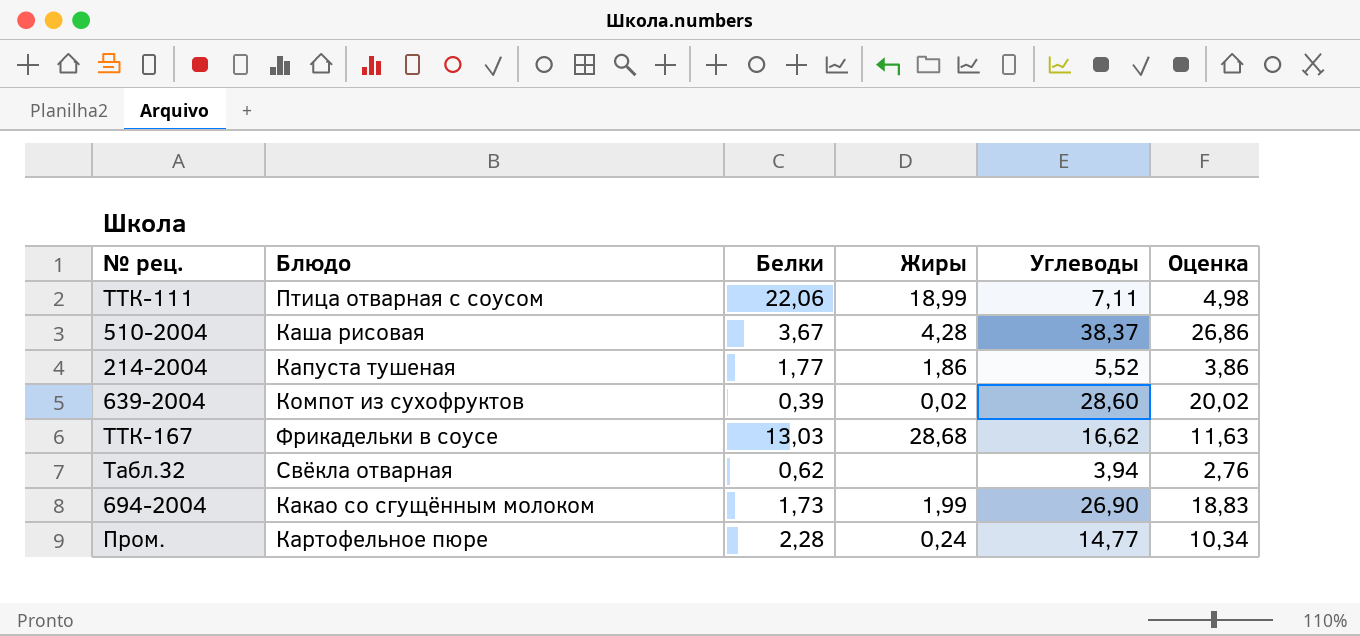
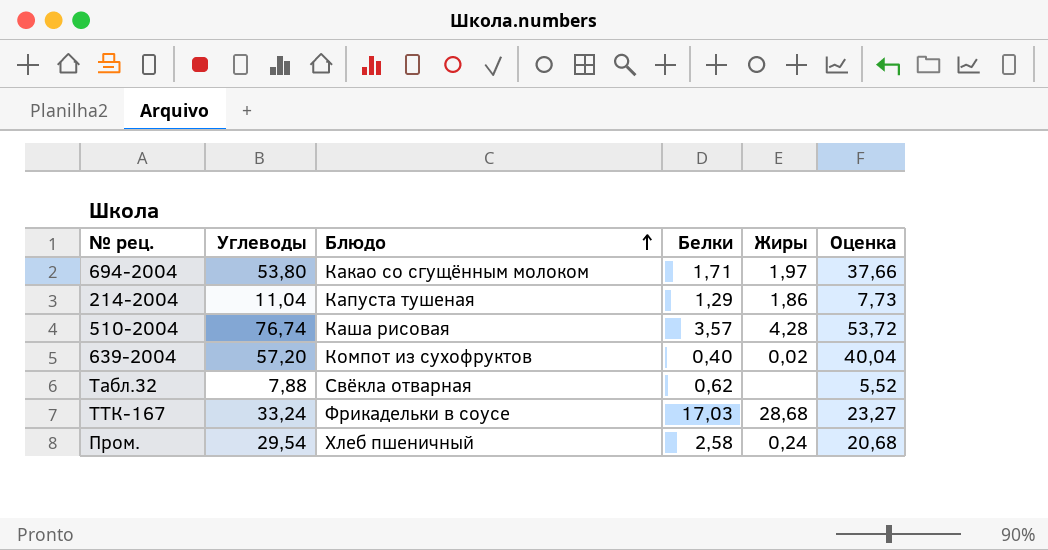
row order: none -> Блюдо ascending
column Углеводы | position: 5 -> 2
row ТТК-111: Птица отварная с соусом | 22,06 | 18,99 | 7,11 | 4,98 -> none
694-2004 | Углеводы: 26,90 -> 53,80
694-2004 | Белки: 1,73 -> 1,71
694-2004 | Жиры: 1,99 -> 1,97
694-2004 | Оценка: 18,83 -> 37,66
214-2004 | Углеводы: 5,52 -> 11,04
214-2004 | Белки: 1,77 -> 1,29
214-2004 | Оценка: 3,86 -> 7,73
510-2004 | Углеводы: 38,37 -> 76,74
510-2004 | Белки: 3,67 -> 3,57
510-2004 | Оценка: 26,86 -> 53,72
639-2004 | Углеводы: 28,60 -> 57,20
639-2004 | Белки: 0,39 -> 0,40
639-2004 | Оценка: 20,02 -> 40,04
Табл.32 | Углеводы: 3,94 -> 7,88
Табл.32 | Оценка: 2,76 -> 5,52
ТТК-167 | Углеводы: 16,62 -> 33,24
ТТК-167 | Белки: 13,03 -> 17,03
ТТК-167 | Оценка: 11,63 -> 23,27
Пром. | Углеводы: 14,77 -> 29,54
Пром. | Блюдо: Картофельное пюре -> Хлеб пшеничный
Пром. | Белки: 2,28 -> 2,58
Пром. | Оценка: 10,34 -> 20,68

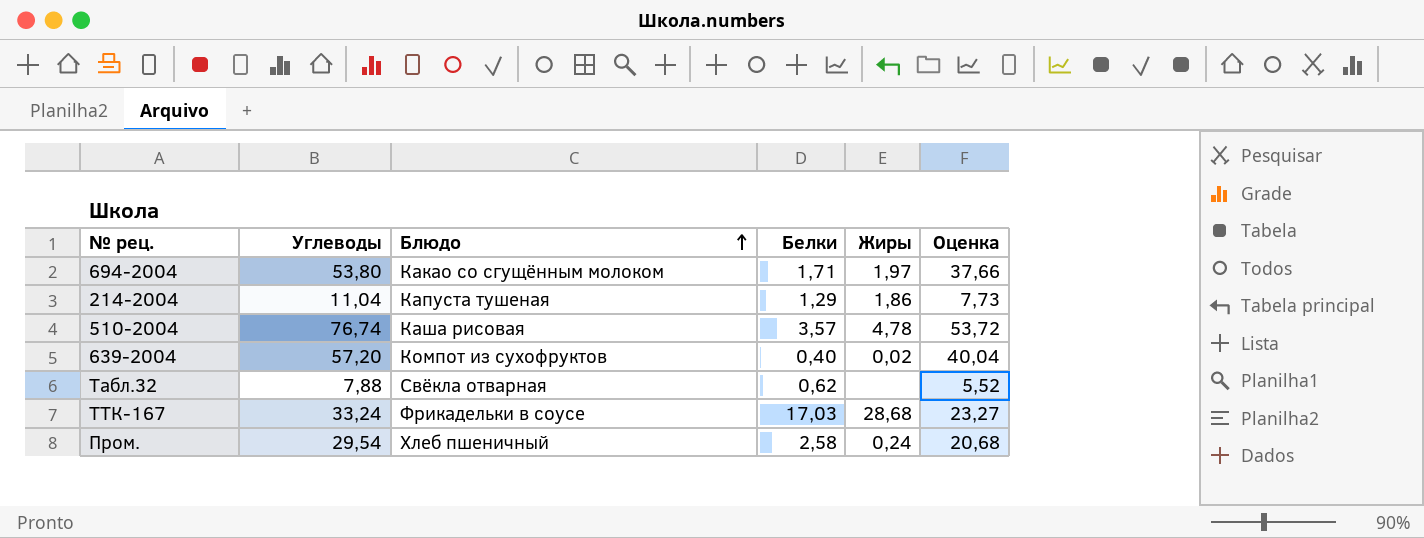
510-2004 | Жиры: 4,28 -> 4,78

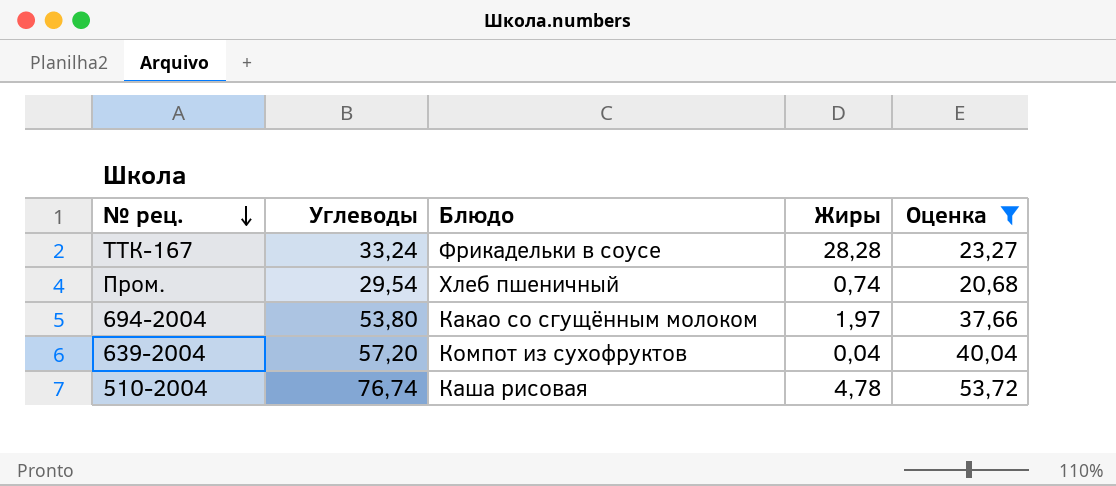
filter: none -> Оценка >= 20,68
row order: Блюдо ascending -> № рец. descending
column Белки | position: 4 -> none
ТТК-167 | Жиры: 28,68 -> 28,28
Пром. | Жиры: 0,24 -> 0,74
639-2004 | Жиры: 0,02 -> 0,04

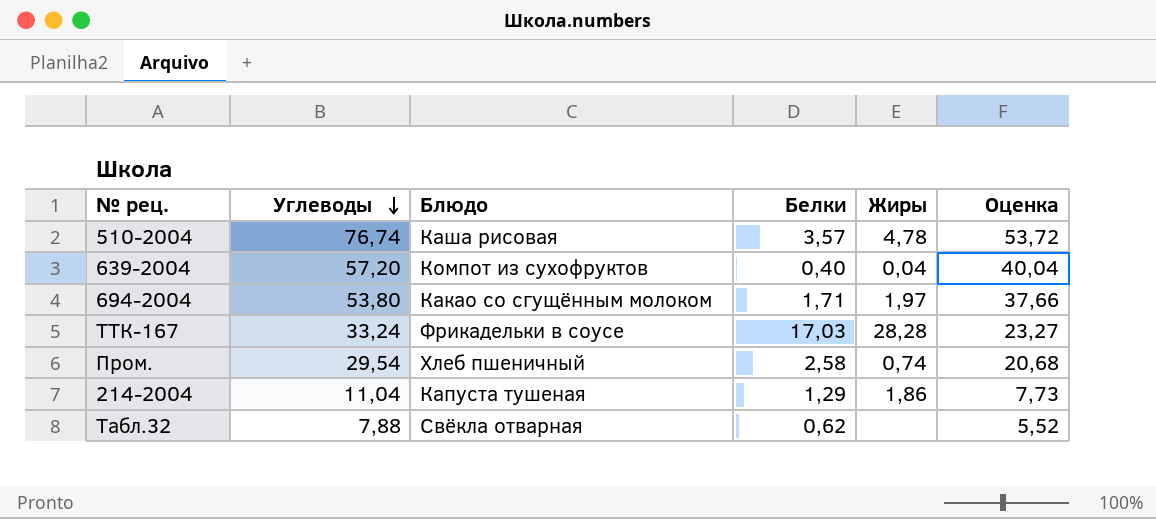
filter: Оценка >= 20,68 -> none
row order: № рец. descending -> Углеводы descending
column Белки | position: none -> 4

